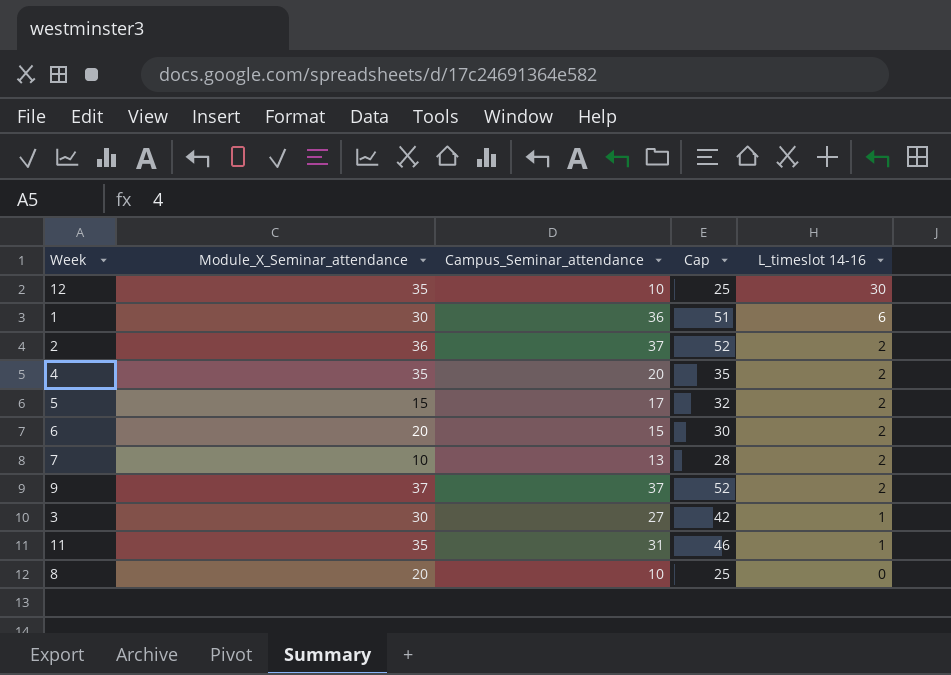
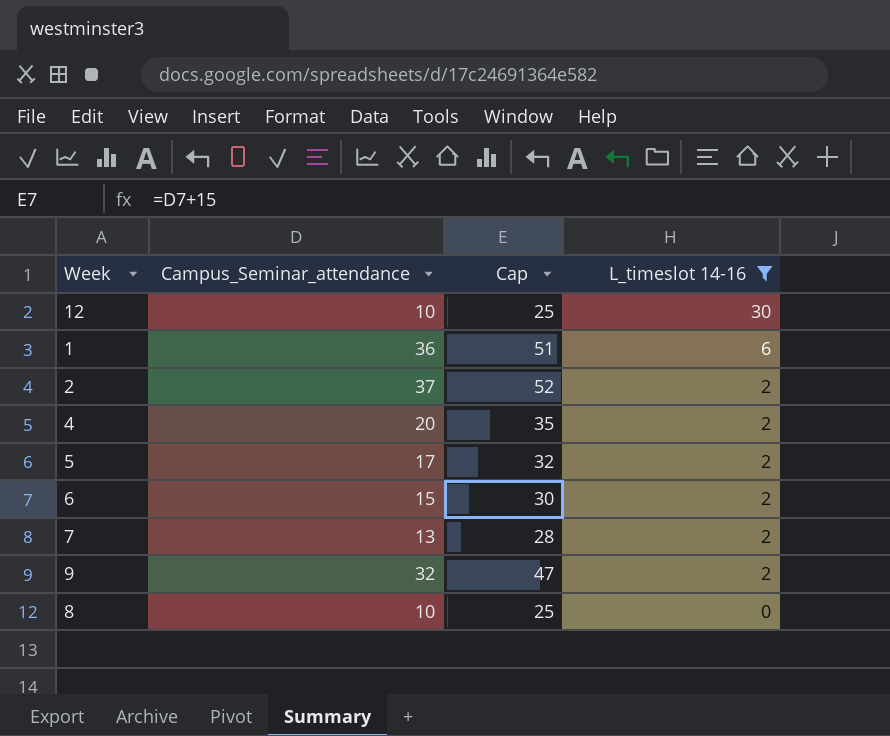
filter: none -> L_timeslot 14-16 != 1
column Module_X_Seminar_attendance | position: 2 -> none
9 | Campus_Seminar_attendance: 37 -> 32
9 | Cap: 52 -> 47

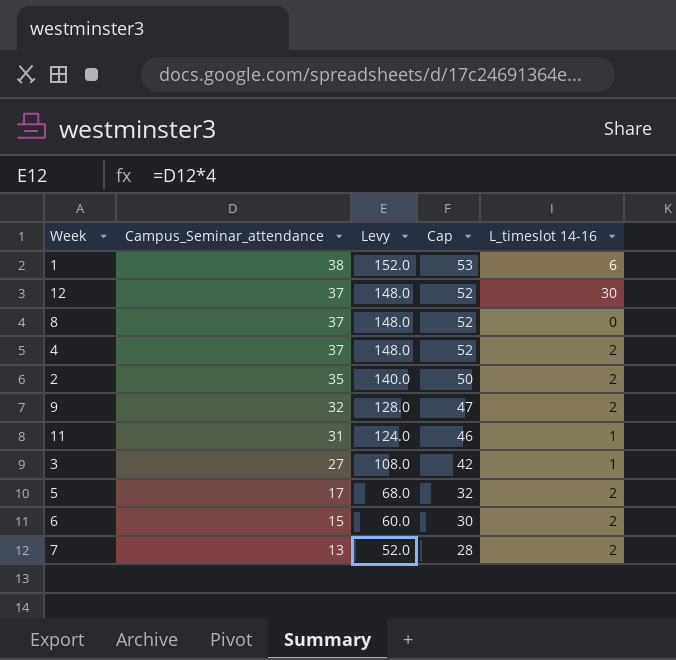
filter: L_timeslot 14-16 != 1 -> none
row order: L_timeslot 14-16 descending -> Campus_Seminar_attendance descending
column Levy | formula: none -> [Campus_Seminar_attendance] * 4
1 | Campus_Seminar_attendance: 36 -> 38
1 | Cap: 51 -> 53
12 | Campus_Seminar_attendance: 10 -> 37
12 | Cap: 25 -> 52
8 | Campus_Seminar_attendance: 10 -> 37
8 | Cap: 25 -> 52
4 | Campus_Seminar_attendance: 20 -> 37
4 | Cap: 35 -> 52
2 | Campus_Seminar_attendance: 37 -> 35
2 | Cap: 52 -> 50

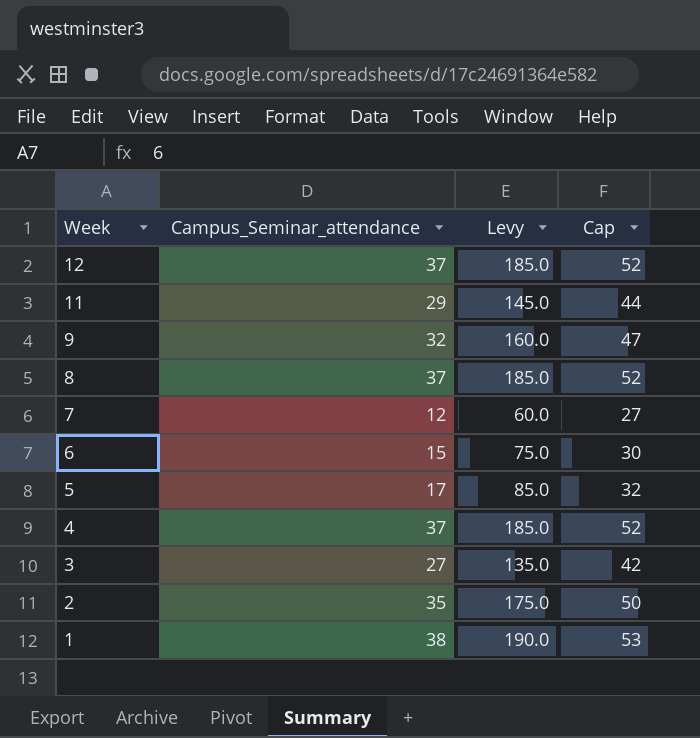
row order: Campus_Seminar_attendance descending -> Week descending
column L_timeslot 14-16 | position: 5 -> none
column Levy | formula: [Campus_Seminar_attendance] * 4 -> [Campus_Seminar_attendance] * 5
11 | Campus_Seminar_attendance: 31 -> 29
11 | Cap: 46 -> 44
7 | Campus_Seminar_attendance: 13 -> 12
7 | Cap: 28 -> 27

